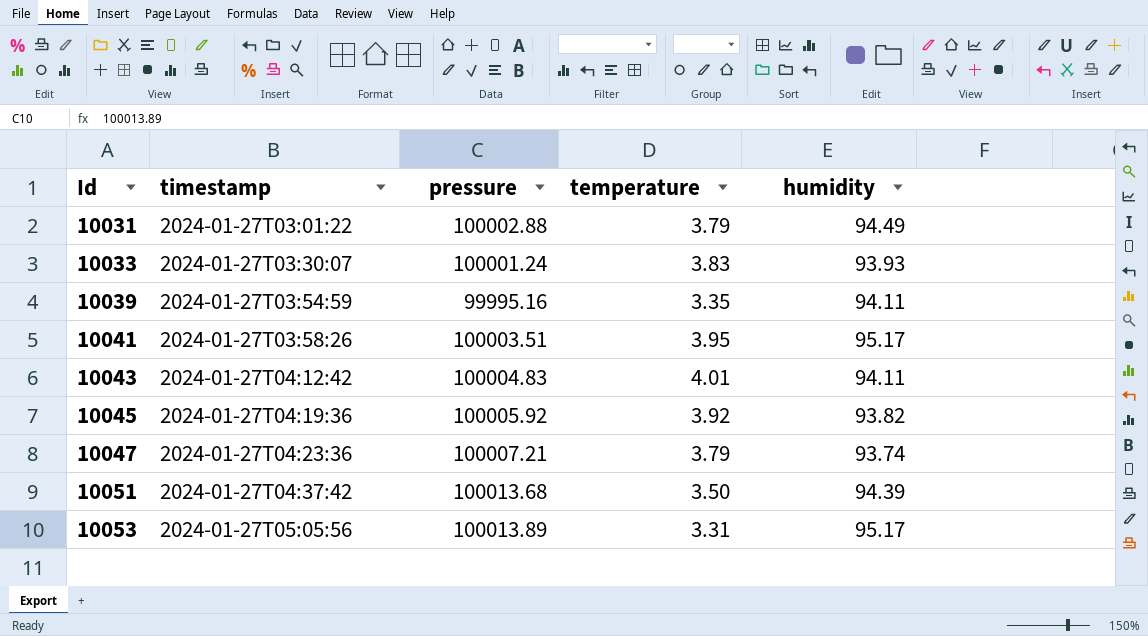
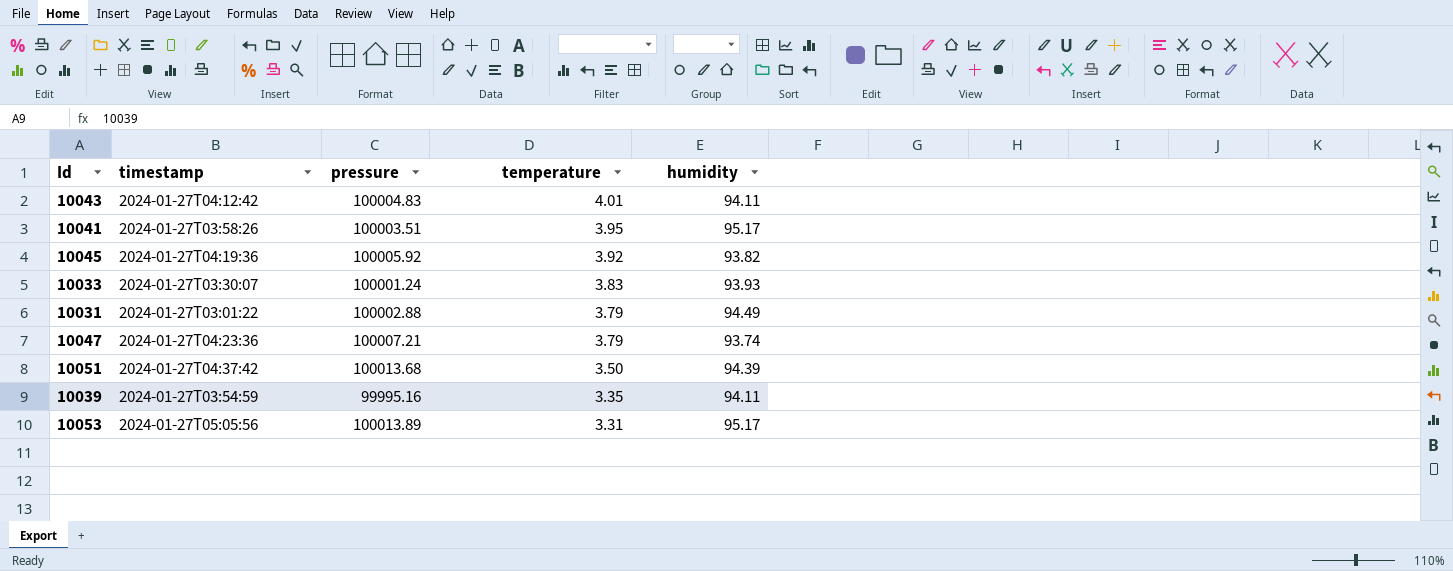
row order: Id ascending -> temperature descending

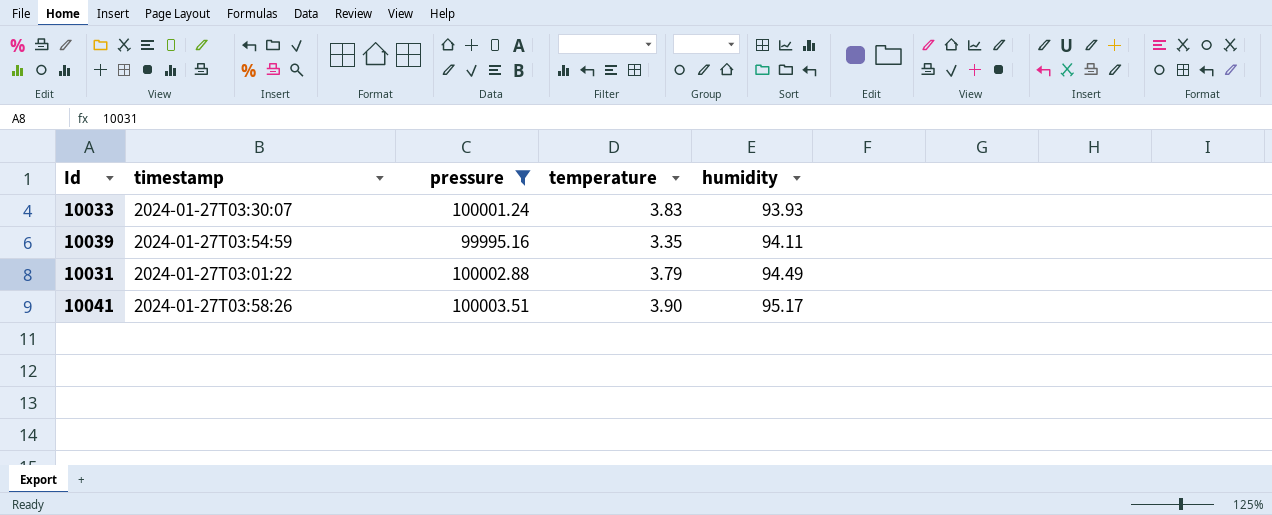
filter: none -> pressure <= 100003.51
row order: temperature descending -> humidity ascending
10041 | temperature: 3.95 -> 3.90

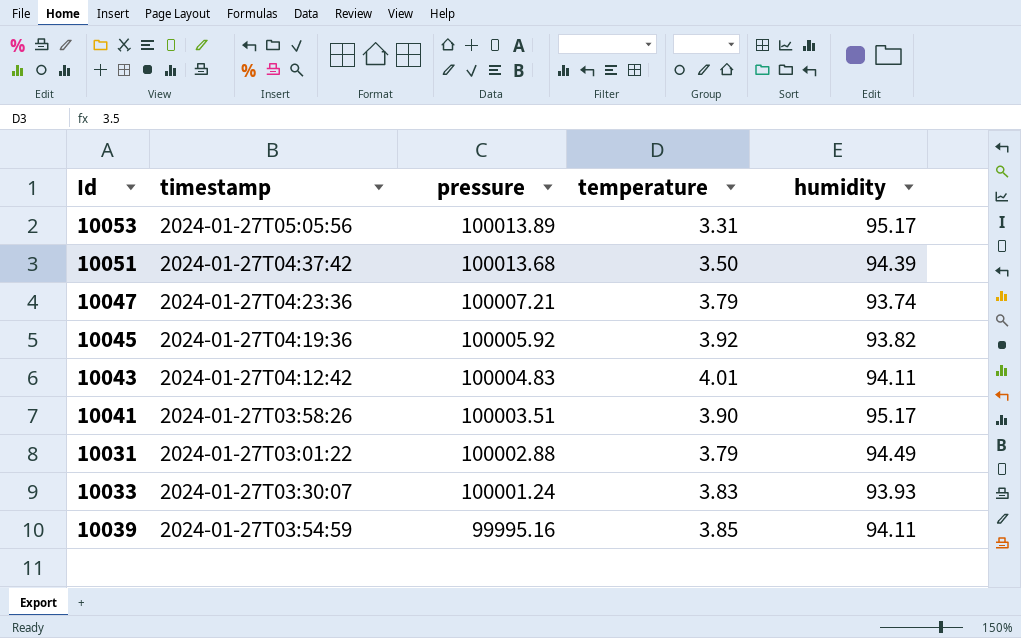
filter: pressure <= 100003.51 -> none
row order: humidity ascending -> pressure descending
10039 | temperature: 3.35 -> 3.85

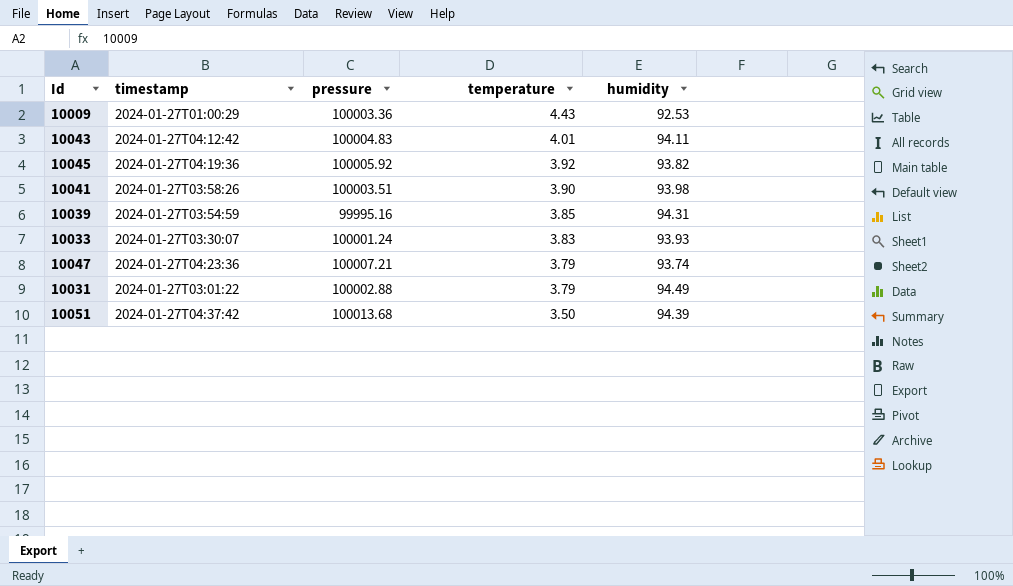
row order: pressure descending -> temperature descending
row 10053: 2024-01-27T05:05:56 | 100013.89 | 3.31 | 95.17 -> none
row 10009: none -> 2024-01-27T01:00:29 | 100003.36 | 4.43 | 92.53
10041 | humidity: 95.17 -> 93.98
10039 | humidity: 94.11 -> 94.31

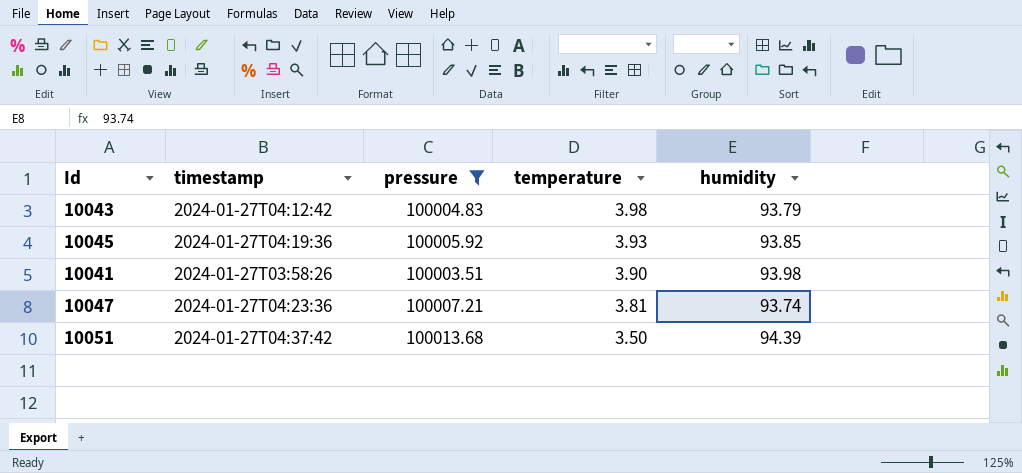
filter: none -> pressure >= 100003.51
10043 | temperature: 4.01 -> 3.98
10043 | humidity: 94.11 -> 93.79
10045 | temperature: 3.92 -> 3.93
10045 | humidity: 93.82 -> 93.85
10047 | temperature: 3.79 -> 3.81

